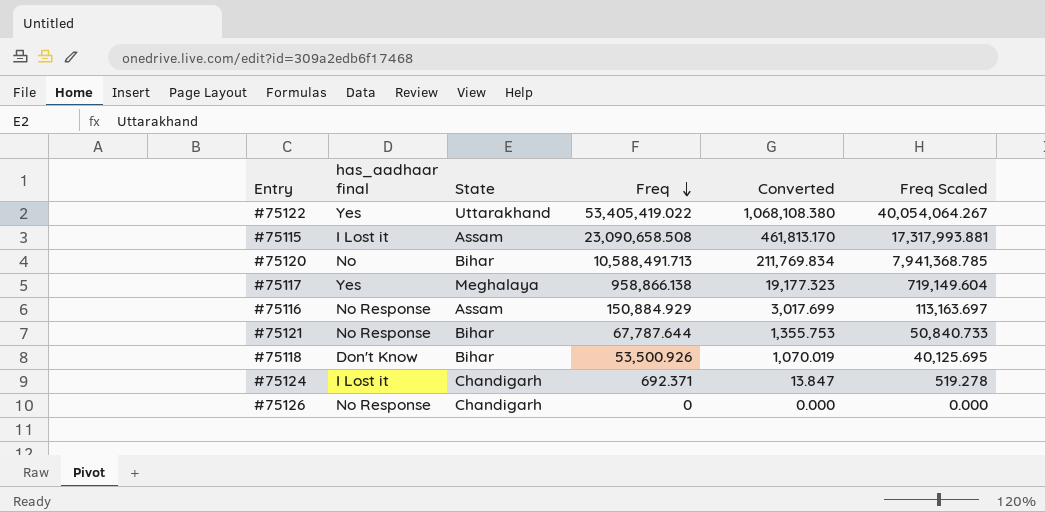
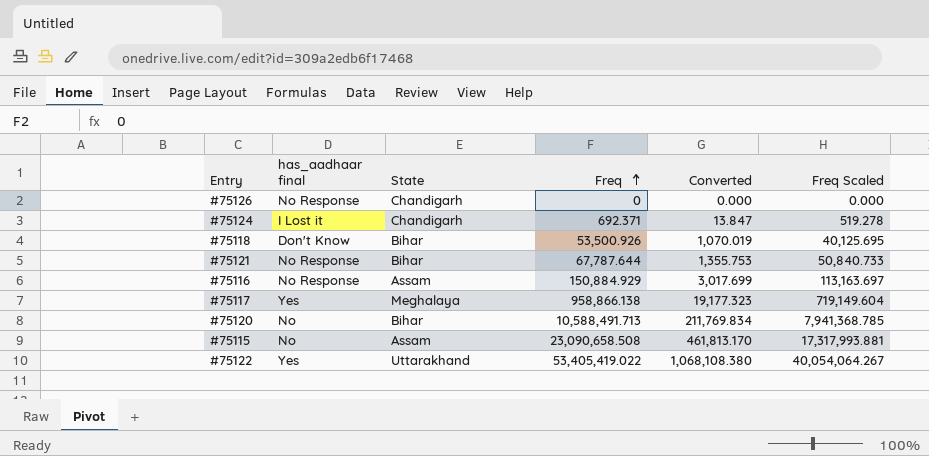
row order: Freq descending -> Freq ascending
#75115 | has_aadhaar final: I Lost it -> No

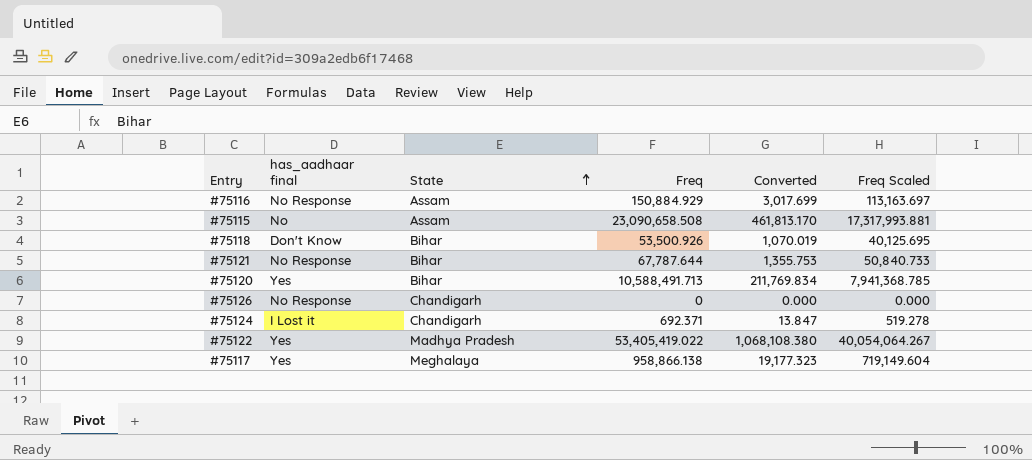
row order: Freq ascending -> State ascending
#75120 | has_aadhaar final: No -> Yes
#75122 | State: Uttarakhand -> Madhya Pradesh

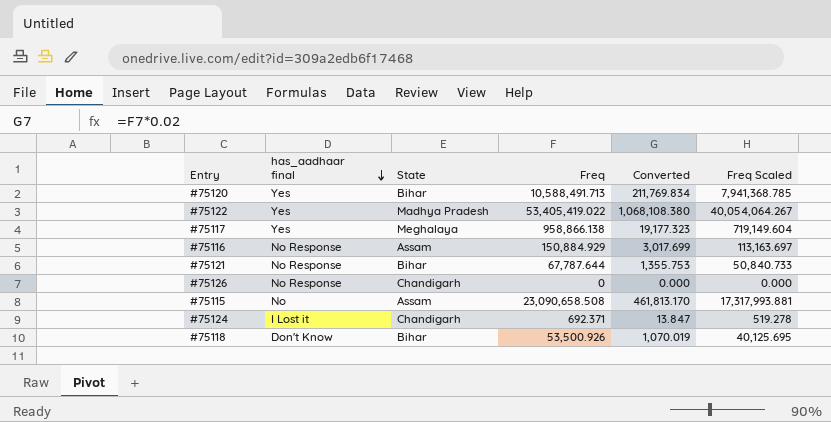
row order: State ascending -> has_aadhaar final descending

